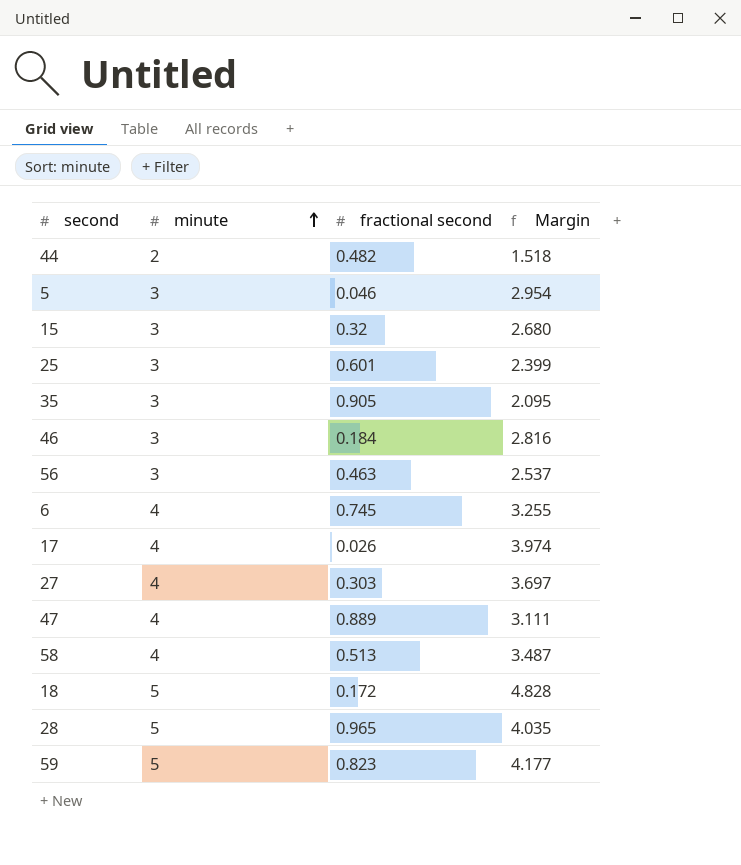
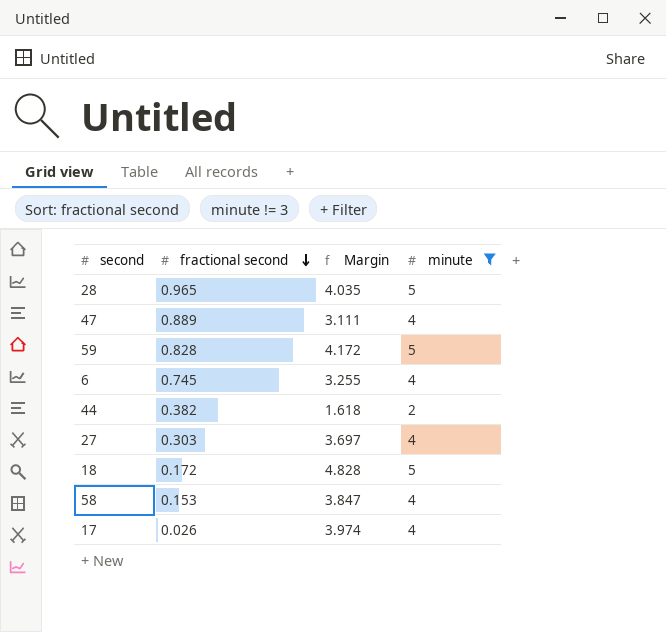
filter: none -> minute != 3
row order: minute ascending -> fractional second descending
column minute | position: 2 -> 4
59 | fractional second: 0.823 -> 0.828
59 | Margin: 4.177 -> 4.172
44 | fractional second: 0.482 -> 0.382
44 | Margin: 1.518 -> 1.618
58 | fractional second: 0.513 -> 0.153
58 | Margin: 3.487 -> 3.847

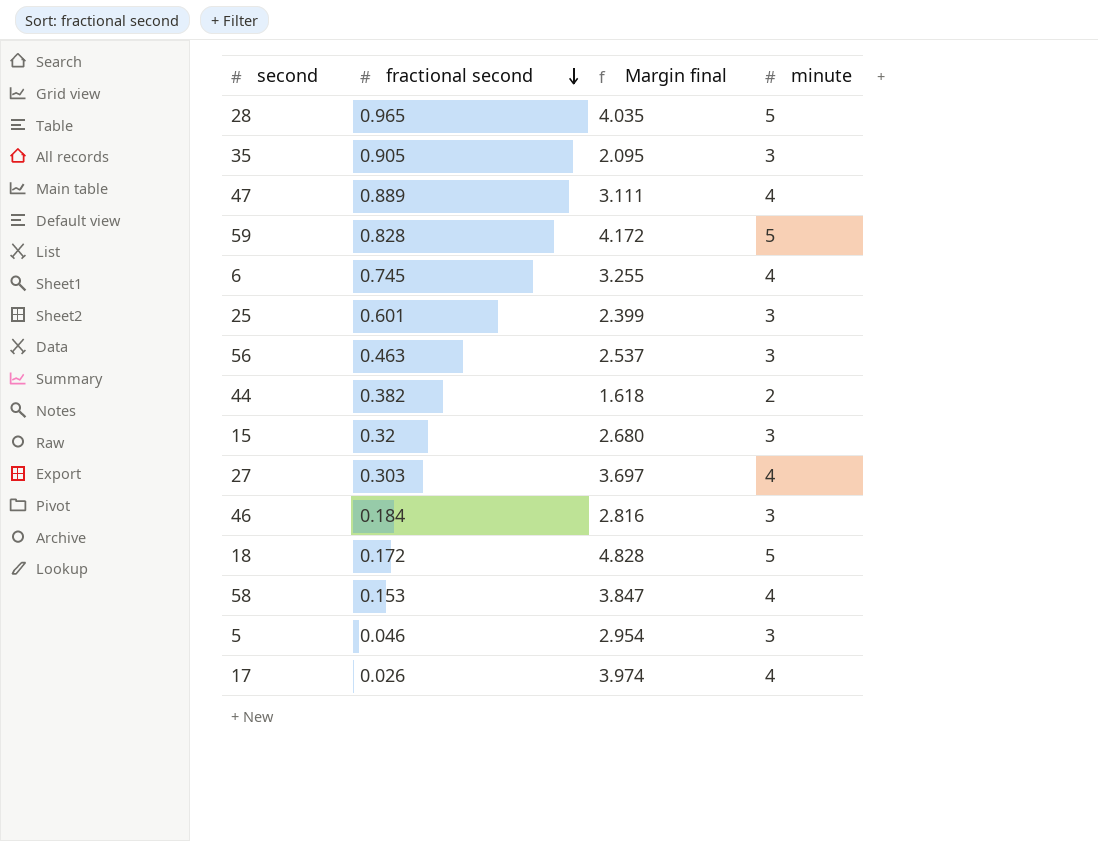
filter: minute != 3 -> none
column name: Margin -> Margin final

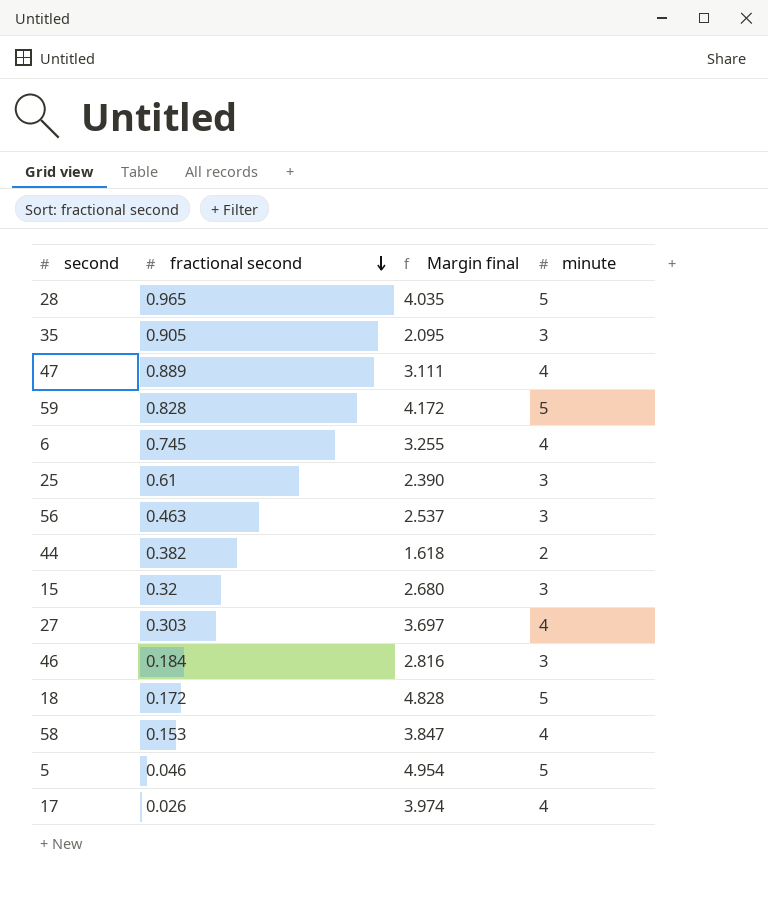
25 | fractional second: 0.601 -> 0.61
25 | Margin final: 2.399 -> 2.390
5 | Margin final: 2.954 -> 4.954
5 | minute: 3 -> 5

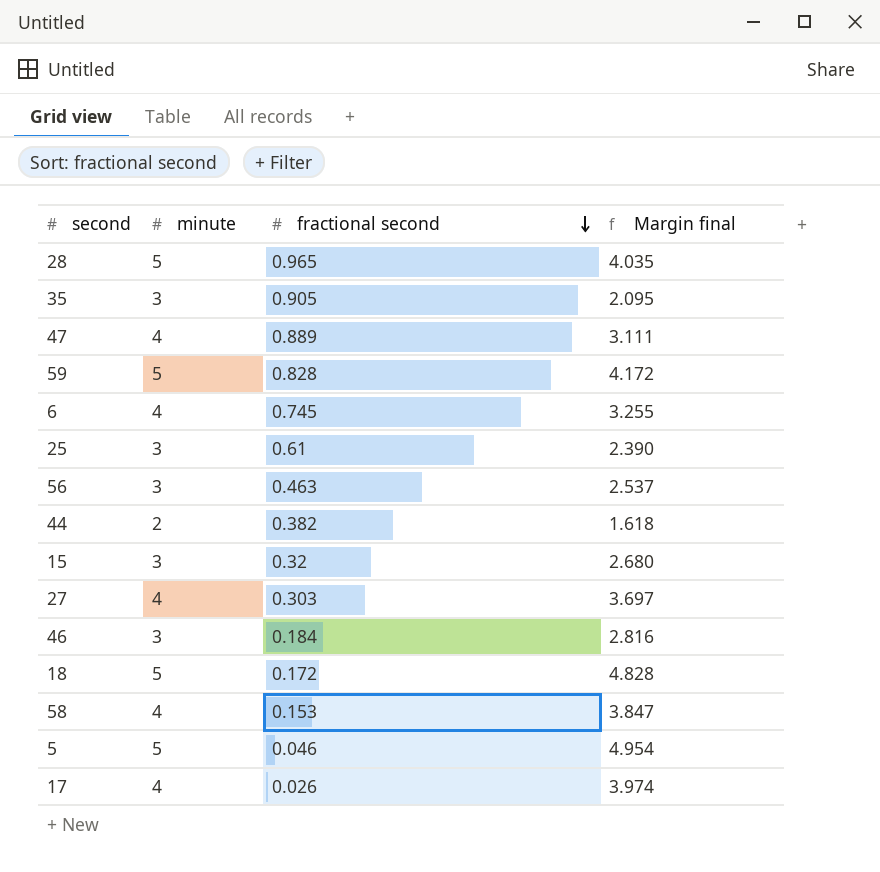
column minute | position: 4 -> 2

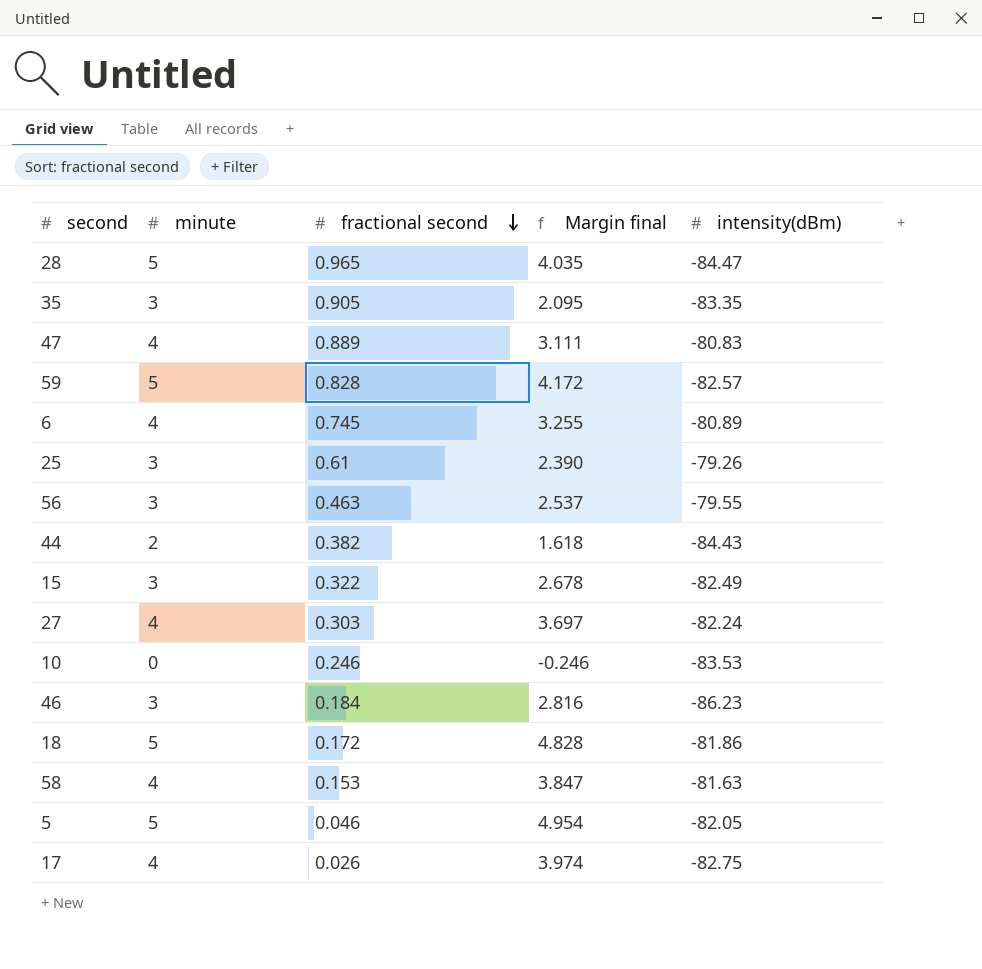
column intensity(dBm) | position: none -> 5
15 | fractional second: 0.32 -> 0.322
15 | Margin final: 2.680 -> 2.678
row 10: none -> 0 | 0.246 | -0.246 | -83.53

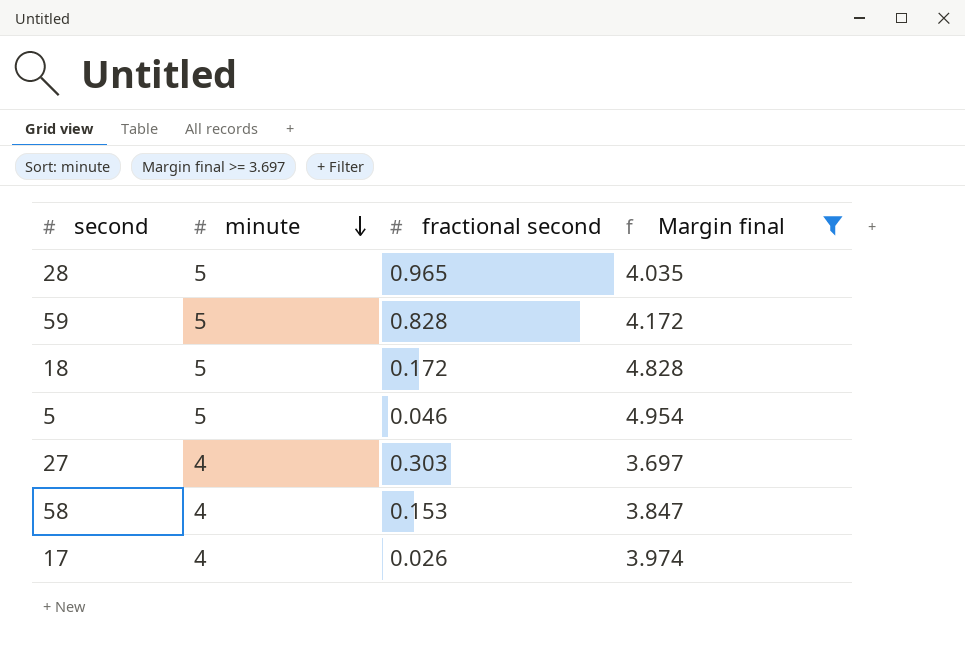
filter: none -> Margin final >= 3.697
row order: fractional second descending -> minute descending
column intensity(dBm) | position: 5 -> none

